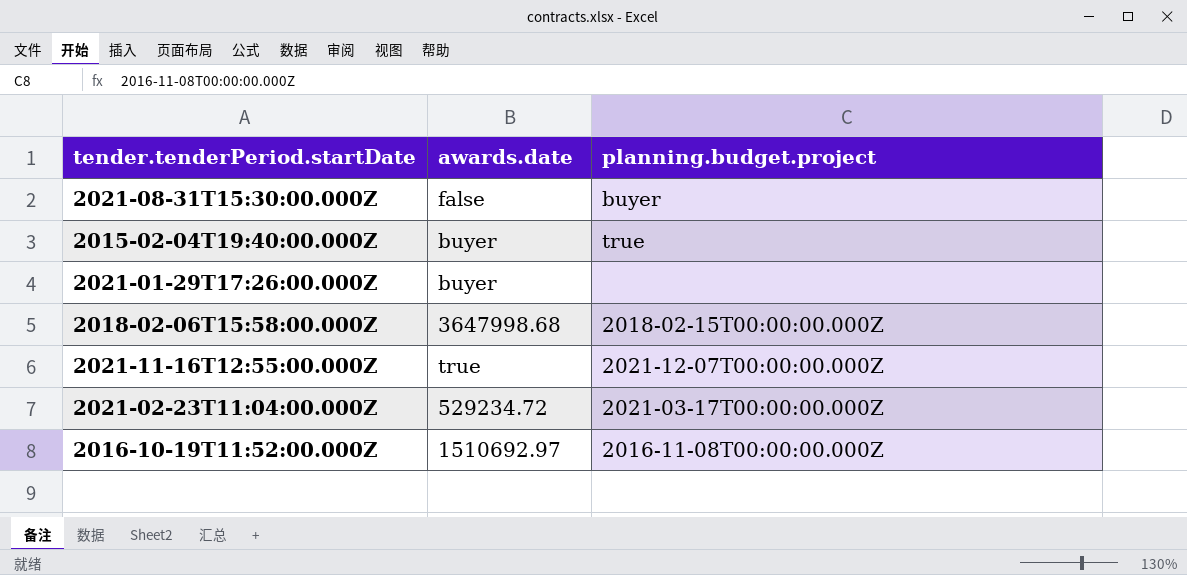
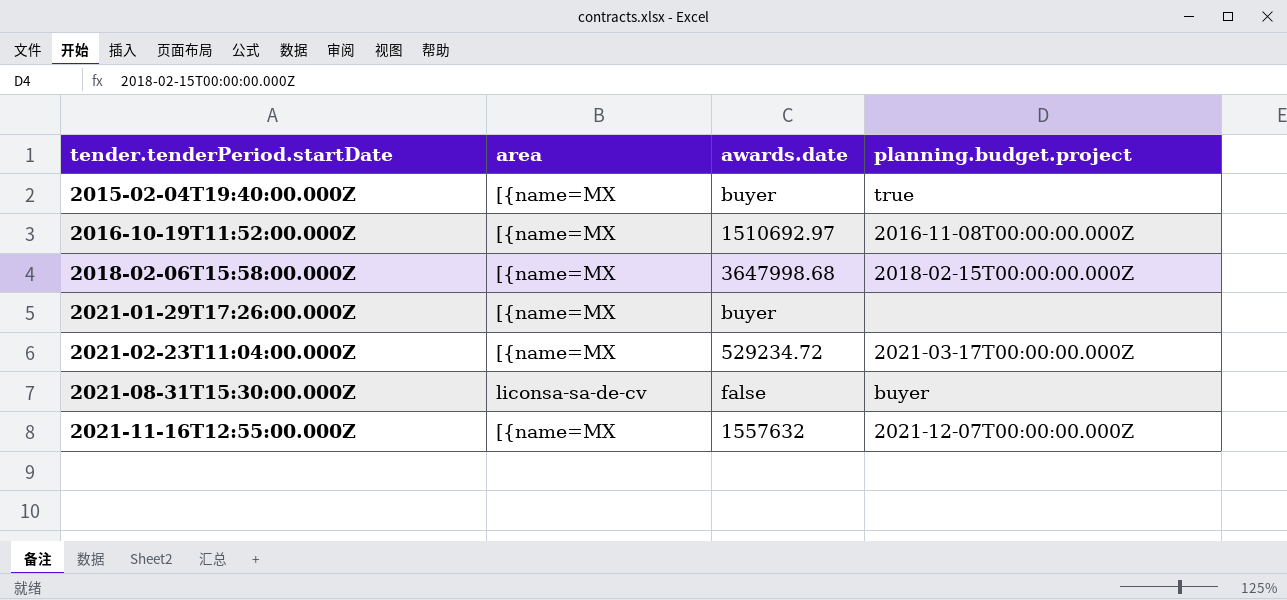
row order: none -> tender.tenderPeriod.startDate ascending
column area | position: none -> 2
2021-11-16T12:55:00.000Z | awards.date: true -> 1557632

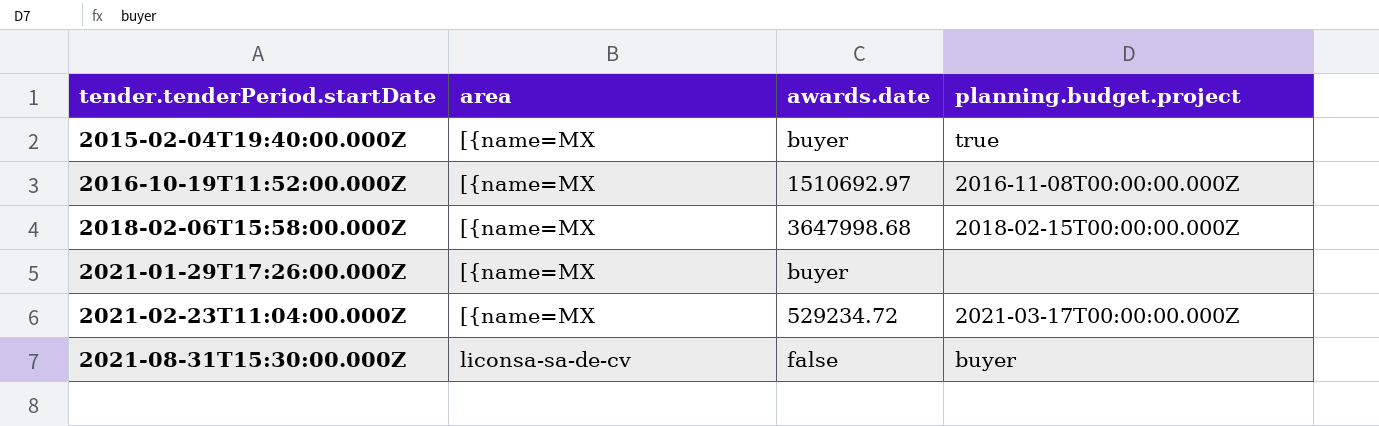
row 2021-11-16T12:55:00.000Z: [{name=MX | 1557632 | 2021-12-07T00:00:00.000Z -> none

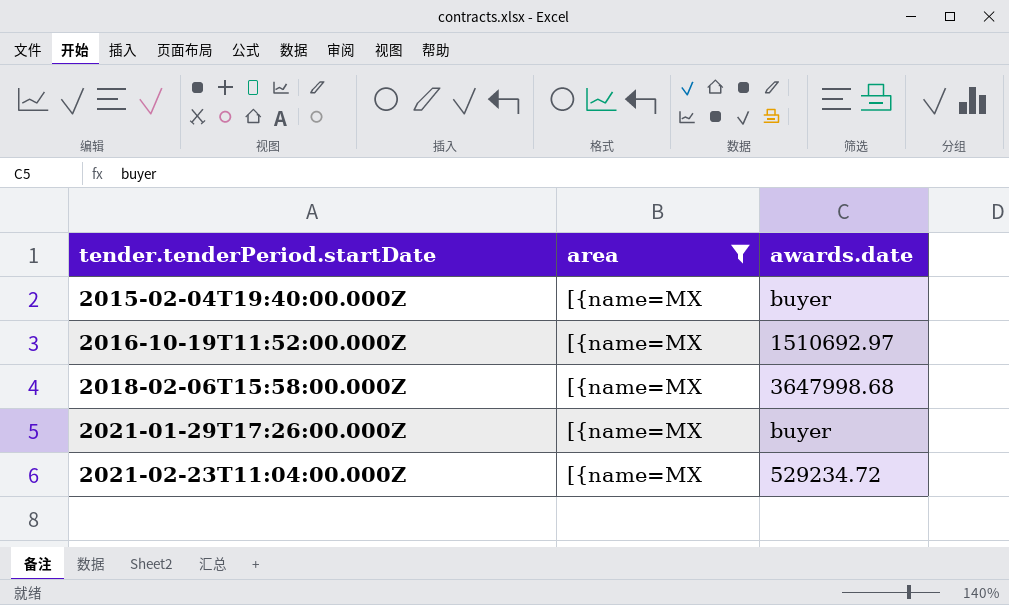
filter: none -> area = [{name=MX
column planning.budget.project | position: 4 -> none

